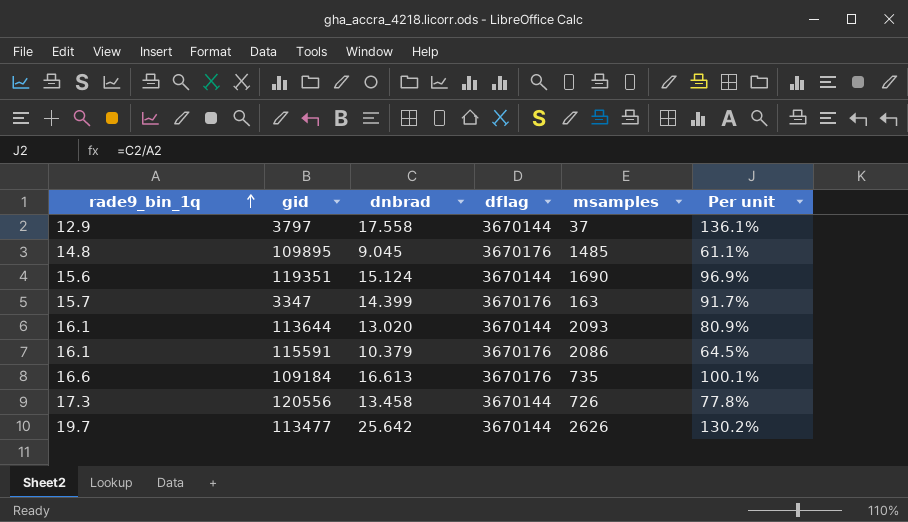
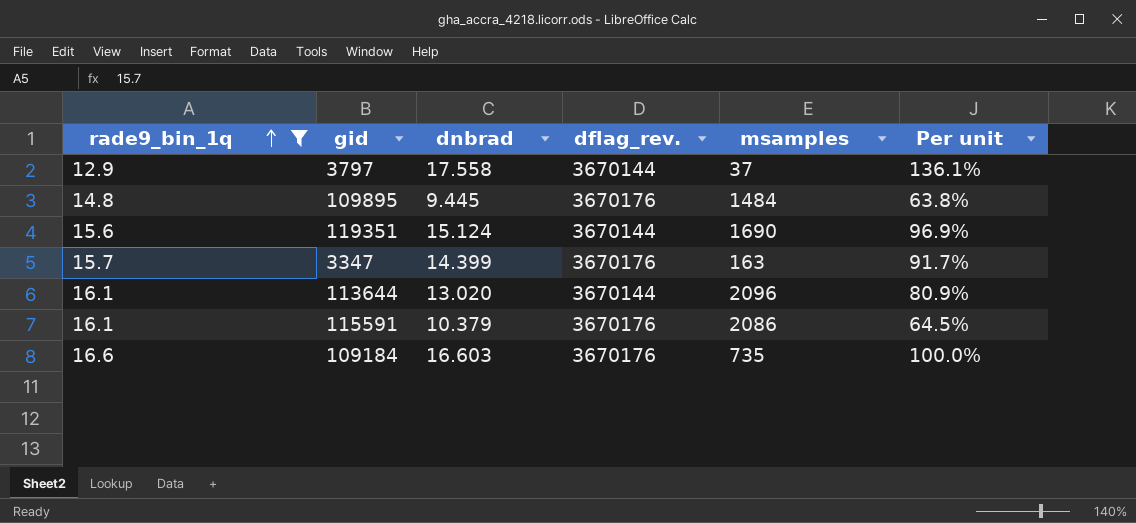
filter: none -> rade9_bin_1q <= 16.6
column name: dflag -> dflag_rev.
109895 | dnbrad: 9.045 -> 9.445
109895 | msamples: 1485 -> 1484
109895 | Per unit: 61.1% -> 63.8%
113644 | msamples: 2093 -> 2096
109184 | dnbrad: 16.613 -> 16.603
109184 | Per unit: 100.1% -> 100.0%

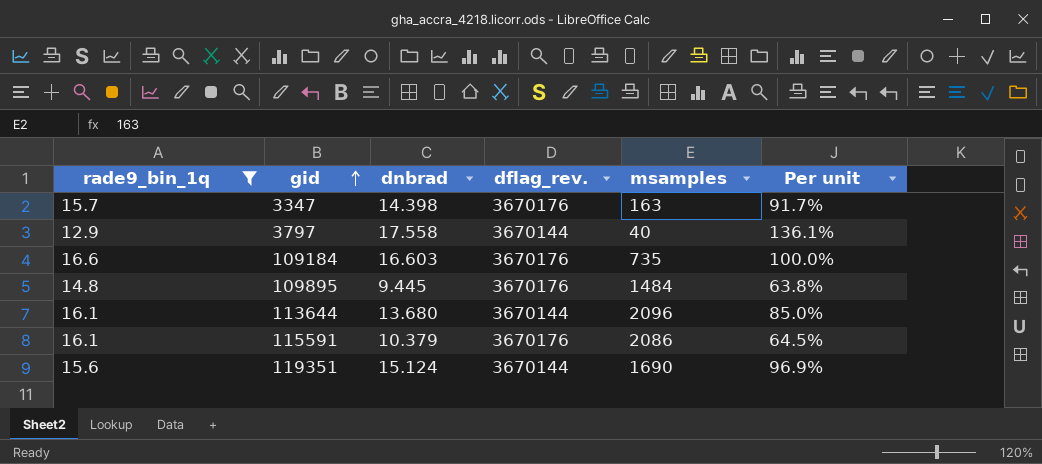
row order: rade9_bin_1q ascending -> gid ascending
3347 | dnbrad: 14.399 -> 14.398
3797 | msamples: 37 -> 40
113644 | dnbrad: 13.020 -> 13.680
113644 | Per unit: 80.9% -> 85.0%

